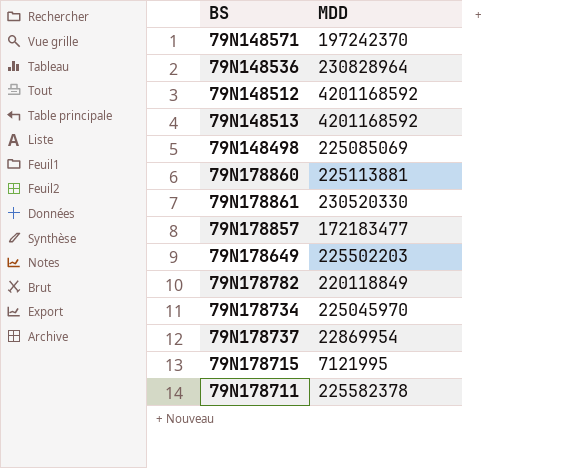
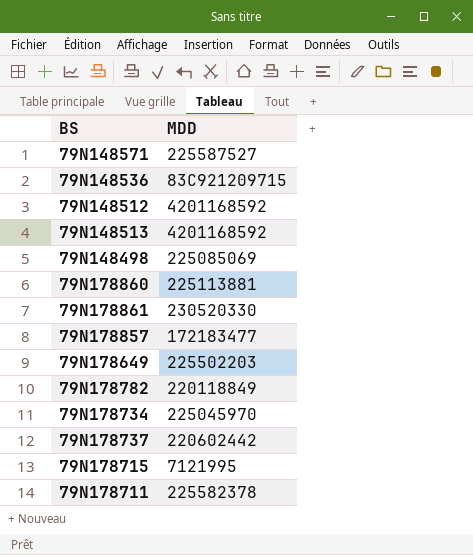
79N148571 | MDD: 197242370 -> 225587527
79N148536 | MDD: 230828964 -> 83C921209715
79N178737 | MDD: 22869954 -> 220602442

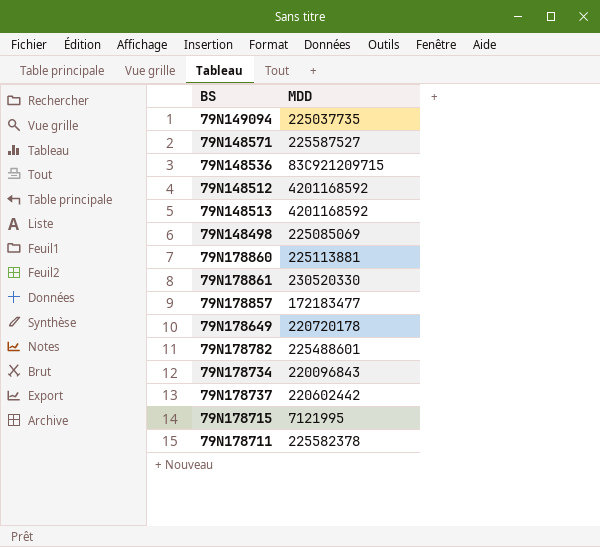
row 79N149094: none -> 225037735
79N178649 | MDD: 225502203 -> 220720178
79N178782 | MDD: 220118849 -> 225488601
79N178734 | MDD: 225045970 -> 220096843

